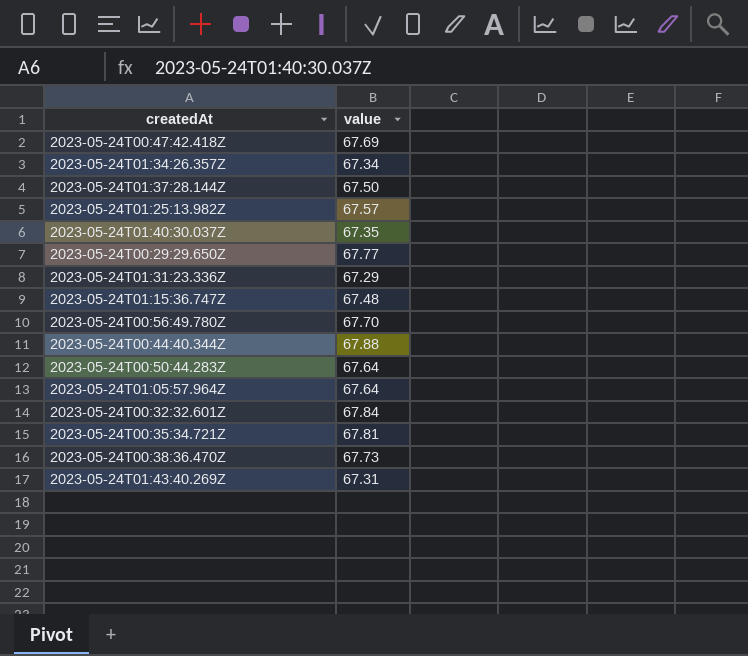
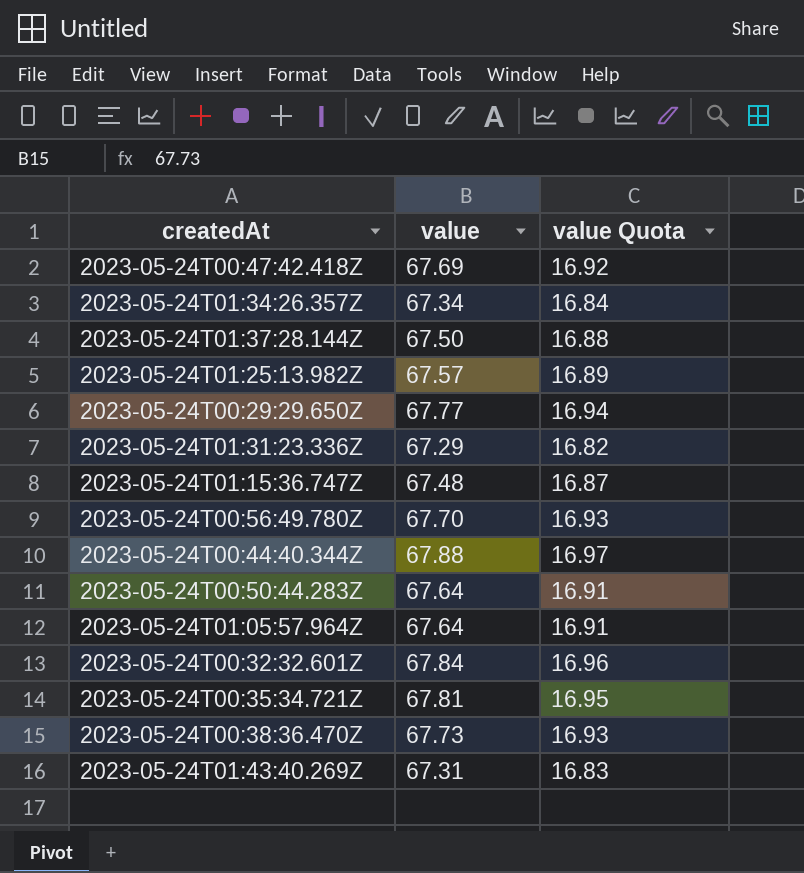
column value Quota | formula: none -> [value] * 0.25
row 2023-05-24T01:40:30.037Z: 67.35 -> none

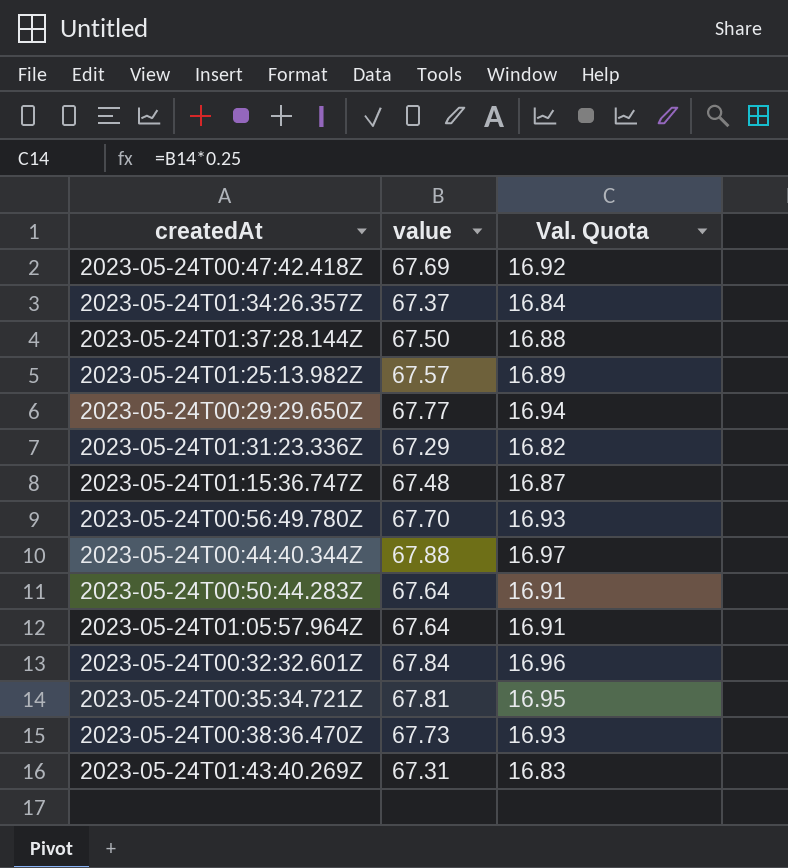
column name: value Quota -> Val. Quota
2023-05-24T01:34:26.357Z | value: 67.34 -> 67.37

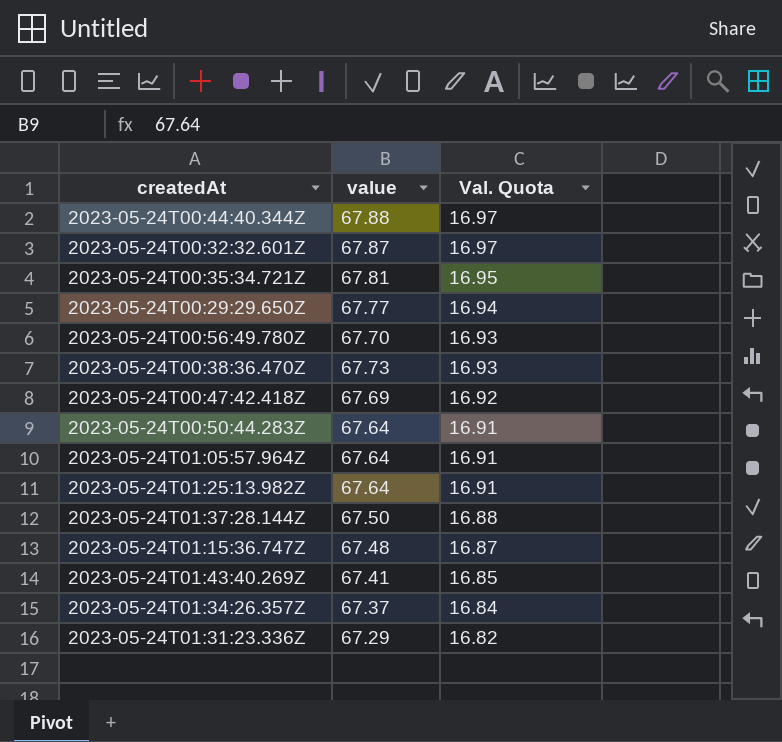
row order: none -> Val. Quota descending
2023-05-24T00:32:32.601Z | value: 67.84 -> 67.87
2023-05-24T00:32:32.601Z | Val. Quota: 16.96 -> 16.97
2023-05-24T01:25:13.982Z | value: 67.57 -> 67.64
2023-05-24T01:25:13.982Z | Val. Quota: 16.89 -> 16.91
2023-05-24T01:43:40.269Z | value: 67.31 -> 67.41
2023-05-24T01:43:40.269Z | Val. Quota: 16.83 -> 16.85

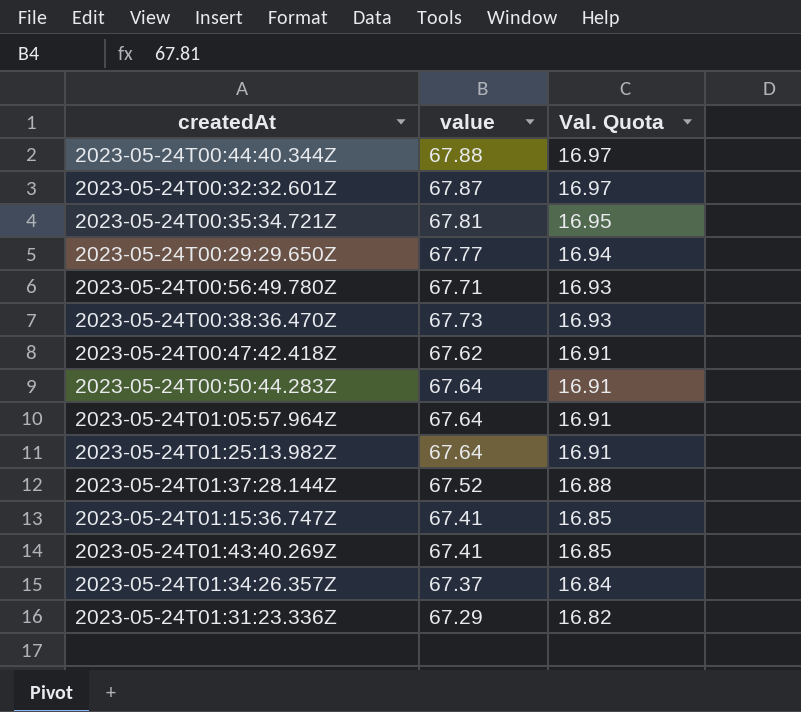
2023-05-24T00:56:49.780Z | value: 67.70 -> 67.71
2023-05-24T00:47:42.418Z | value: 67.69 -> 67.62
2023-05-24T00:47:42.418Z | Val. Quota: 16.92 -> 16.91
2023-05-24T01:37:28.144Z | value: 67.50 -> 67.52
2023-05-24T01:15:36.747Z | value: 67.48 -> 67.41
2023-05-24T01:15:36.747Z | Val. Quota: 16.87 -> 16.85

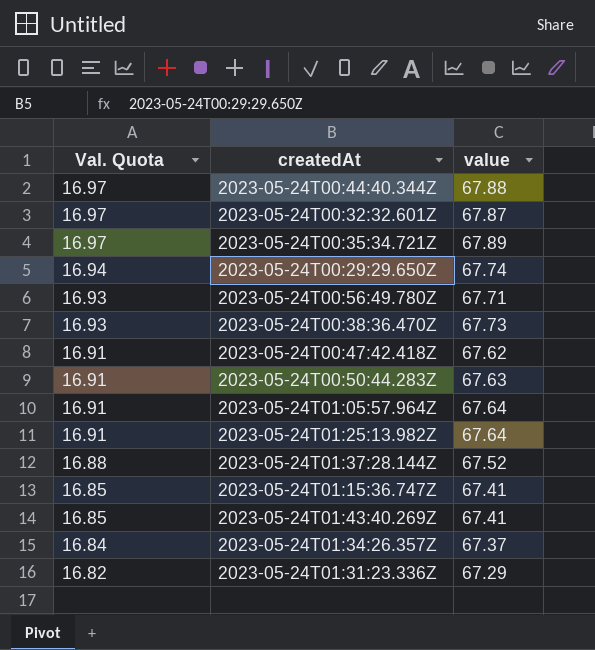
column Val. Quota | position: 3 -> 1
2023-05-24T00:35:34.721Z | Val. Quota: 16.95 -> 16.97
2023-05-24T00:35:34.721Z | value: 67.81 -> 67.89
2023-05-24T00:29:29.650Z | value: 67.77 -> 67.74
2023-05-24T00:50:44.283Z | value: 67.64 -> 67.63

